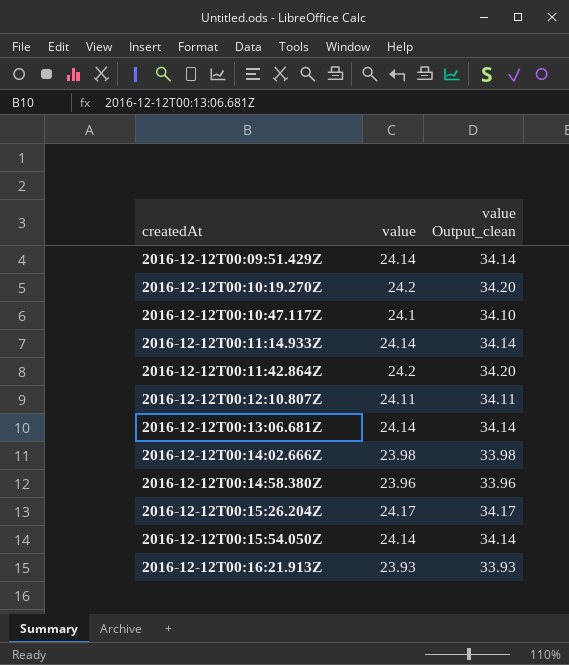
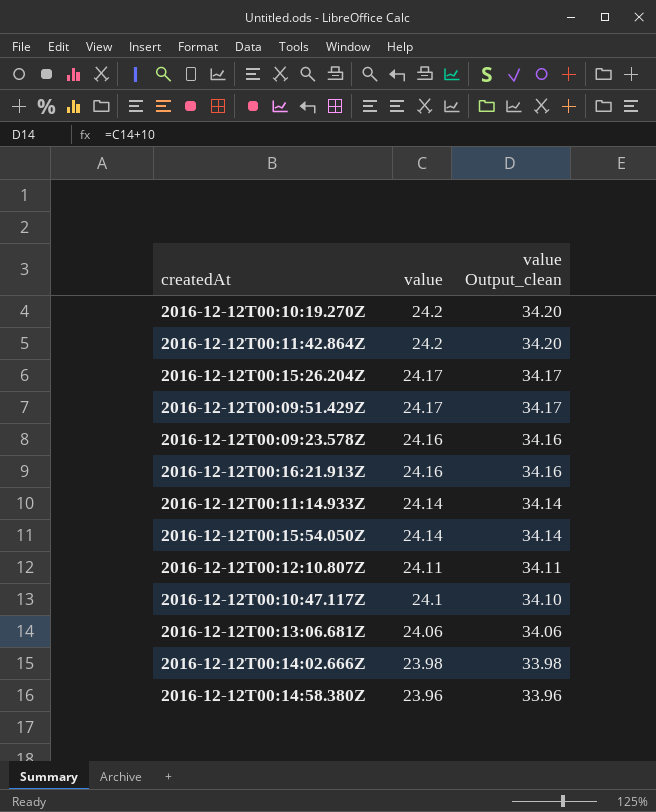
row order: createdAt ascending -> value descending
2016-12-12T00:09:51.429Z | value: 24.14 -> 24.17
2016-12-12T00:09:51.429Z | value Output_clean: 34.14 -> 34.17
row 2016-12-12T00:09:23.578Z: none -> 24.16 | 34.16
2016-12-12T00:16:21.913Z | value: 23.93 -> 24.16
2016-12-12T00:16:21.913Z | value Output_clean: 33.93 -> 34.16
2016-12-12T00:13:06.681Z | value: 24.14 -> 24.06
2016-12-12T00:13:06.681Z | value Output_clean: 34.14 -> 34.06

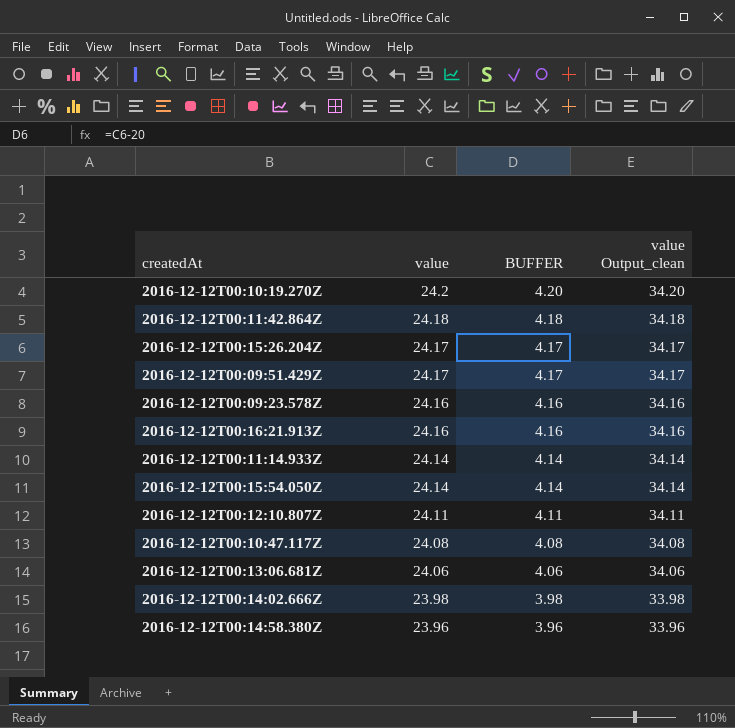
column BUFFER | formula: none -> [value] - 20
2016-12-12T00:11:42.864Z | value: 24.2 -> 24.18
2016-12-12T00:11:42.864Z | value Output_clean: 34.20 -> 34.18
2016-12-12T00:10:47.117Z | value: 24.1 -> 24.08
2016-12-12T00:10:47.117Z | value Output_clean: 34.10 -> 34.08

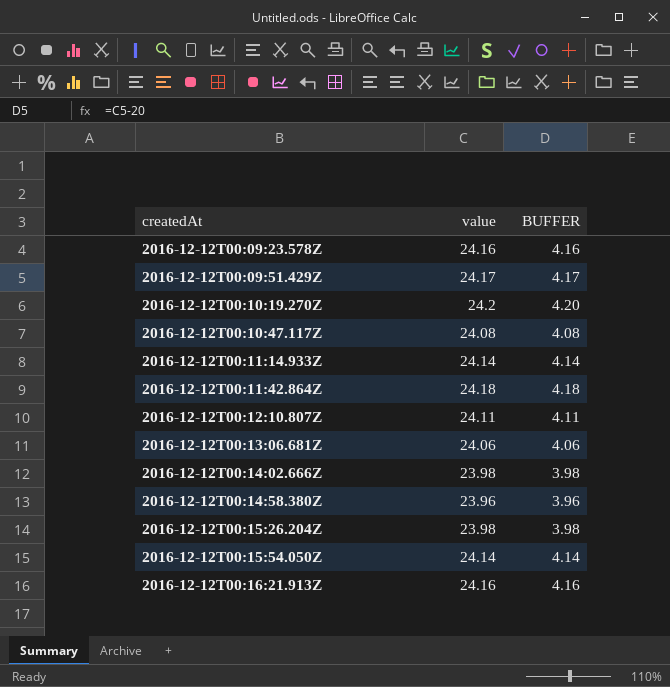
row order: value descending -> createdAt ascending
column value Output_clean | formula: [value] + 10 -> none
2016-12-12T00:15:26.204Z | value: 24.17 -> 23.98
2016-12-12T00:15:26.204Z | BUFFER: 4.17 -> 3.98

